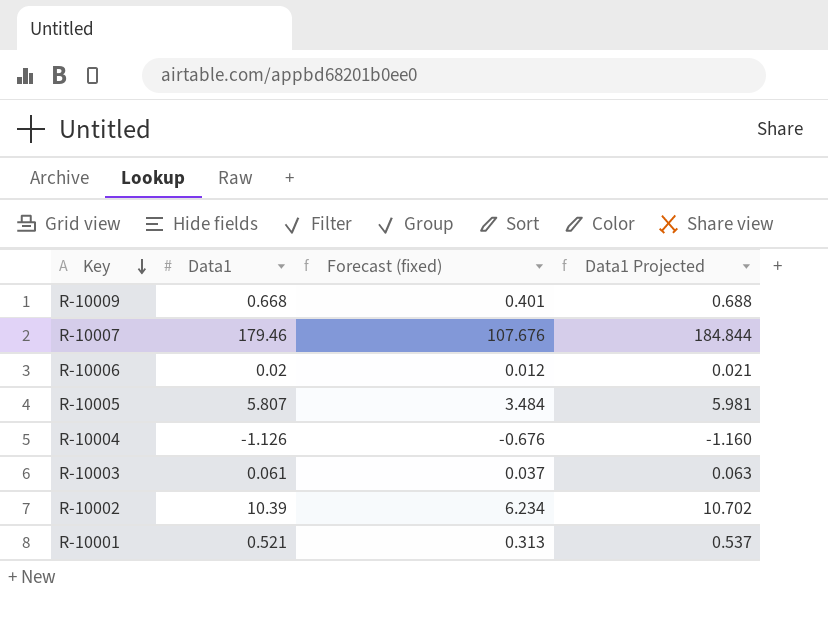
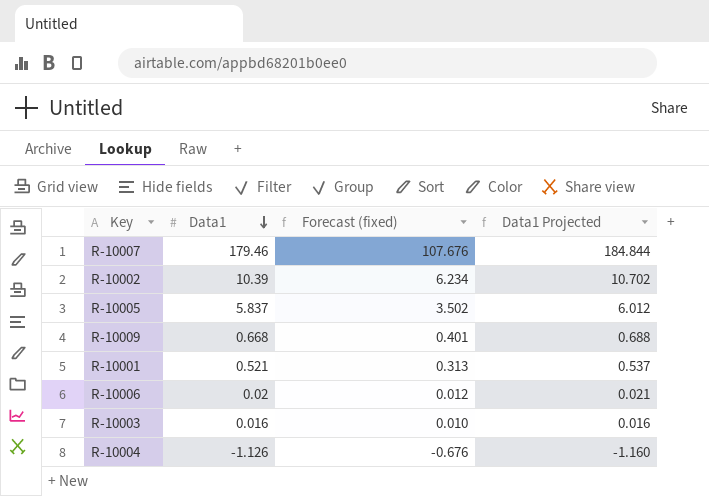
row order: Key descending -> Data1 descending
R-10005 | Data1: 5.807 -> 5.837
R-10005 | Forecast (fixed): 3.484 -> 3.502
R-10005 | Data1 Projected: 5.981 -> 6.012
R-10003 | Data1: 0.061 -> 0.016
R-10003 | Forecast (fixed): 0.037 -> 0.010
R-10003 | Data1 Projected: 0.063 -> 0.016

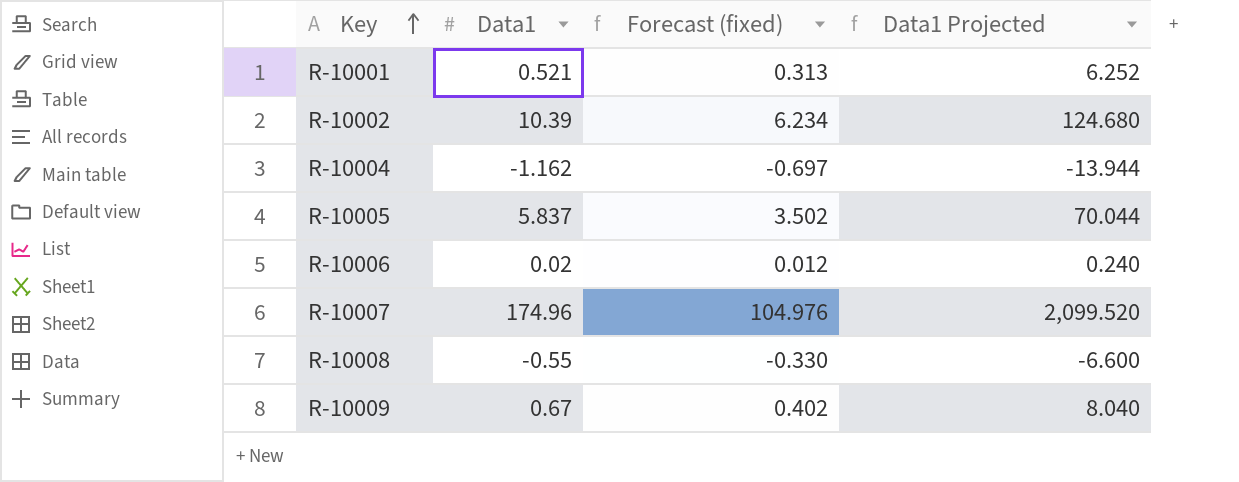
row order: Data1 descending -> Key ascending
column Data1 Projected | formula: [Data1] * 1.03 -> [Data1] * 12
row R-10003: 0.016 | 0.010 | 0.016 -> none
R-10004 | Data1: -1.126 -> -1.162
R-10004 | Forecast (fixed): -0.676 -> -0.697
R-10007 | Data1: 179.46 -> 174.96
R-10007 | Forecast (fixed): 107.676 -> 104.976
row R-10008: none -> -0.55 | -0.330 | -6.600
R-10009 | Data1: 0.668 -> 0.67
R-10009 | Forecast (fixed): 0.401 -> 0.402

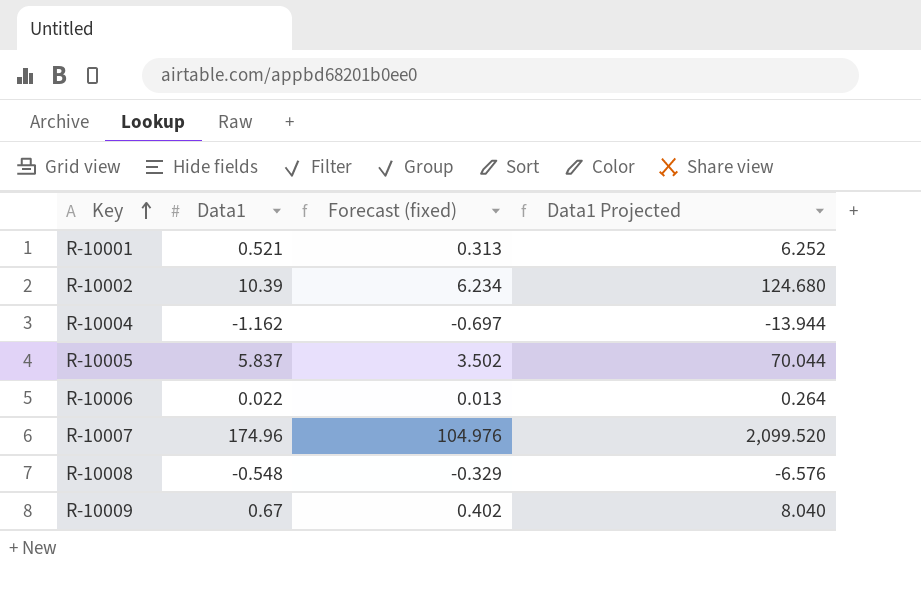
R-10006 | Data1: 0.02 -> 0.022
R-10006 | Forecast (fixed): 0.012 -> 0.013
R-10006 | Data1 Projected: 0.240 -> 0.264
R-10008 | Data1: -0.55 -> -0.548
R-10008 | Forecast (fixed): -0.330 -> -0.329
R-10008 | Data1 Projected: -6.600 -> -6.576

